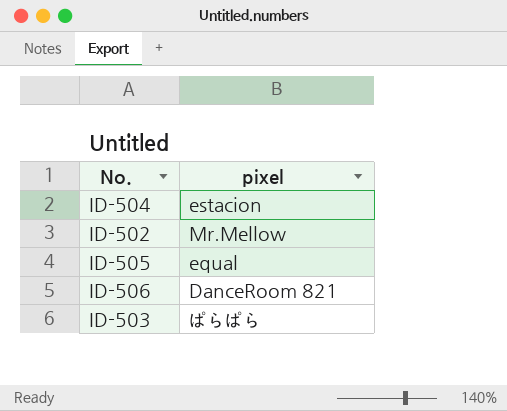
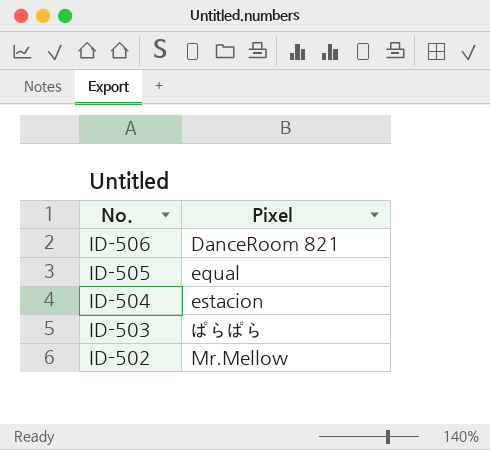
row order: none -> No. descending
column name: pixel -> Pixel

